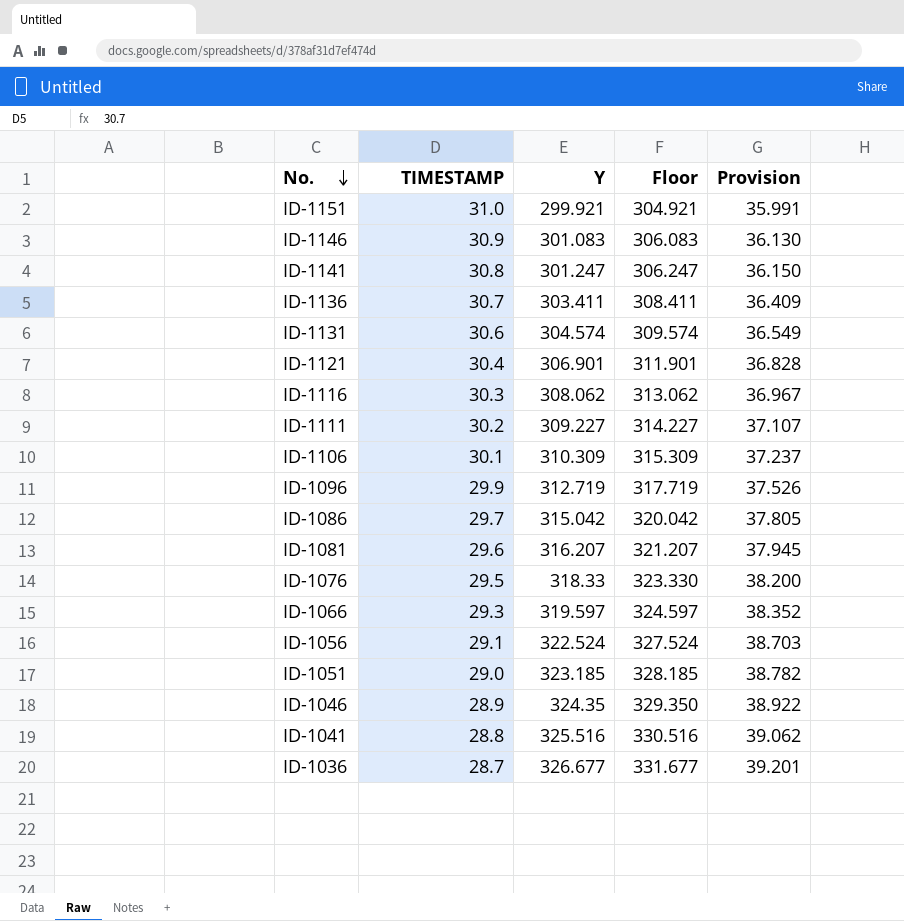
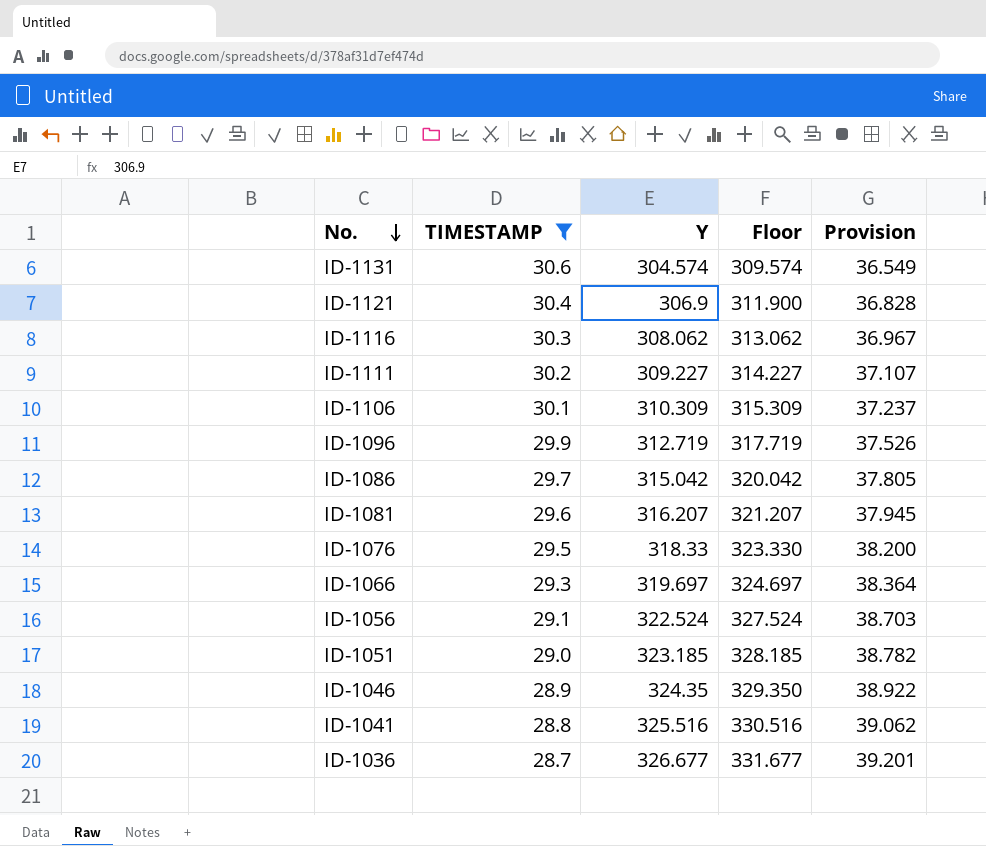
filter: none -> TIMESTAMP <= 30.6
ID-1121 | Y: 306.901 -> 306.9
ID-1121 | Floor: 311.901 -> 311.900
ID-1066 | Y: 319.597 -> 319.697
ID-1066 | Floor: 324.597 -> 324.697
ID-1066 | Provision: 38.352 -> 38.364

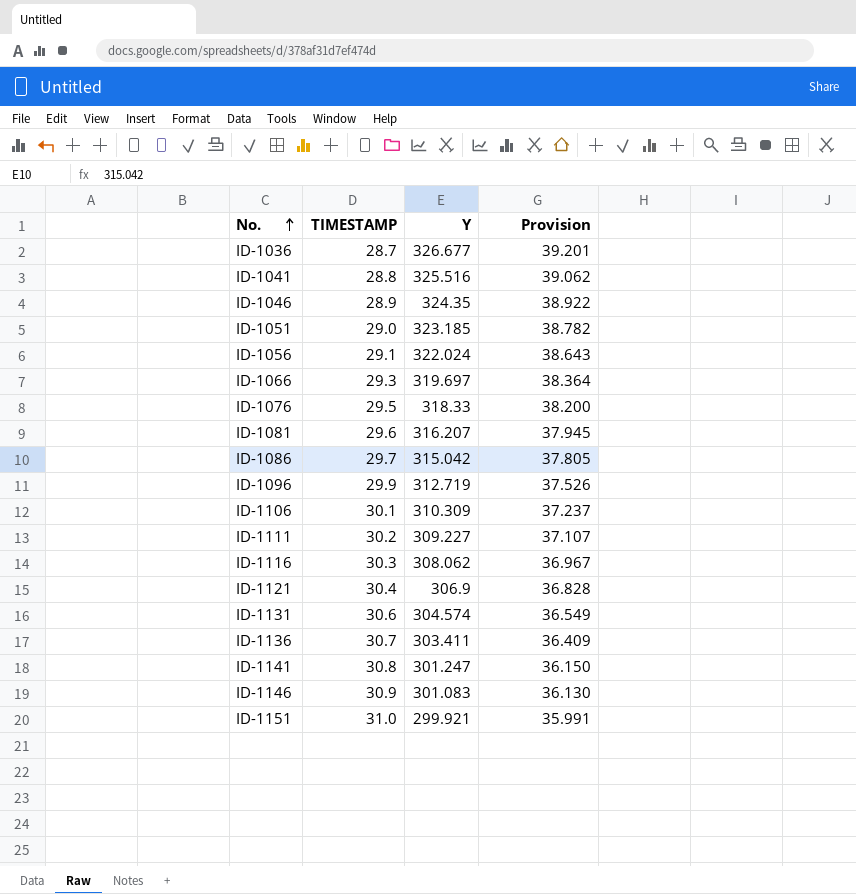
filter: TIMESTAMP <= 30.6 -> none
row order: No. descending -> No. ascending
column Floor | formula: [Y] + 5 -> none
ID-1056 | Y: 322.524 -> 322.024
ID-1056 | Provision: 38.703 -> 38.643

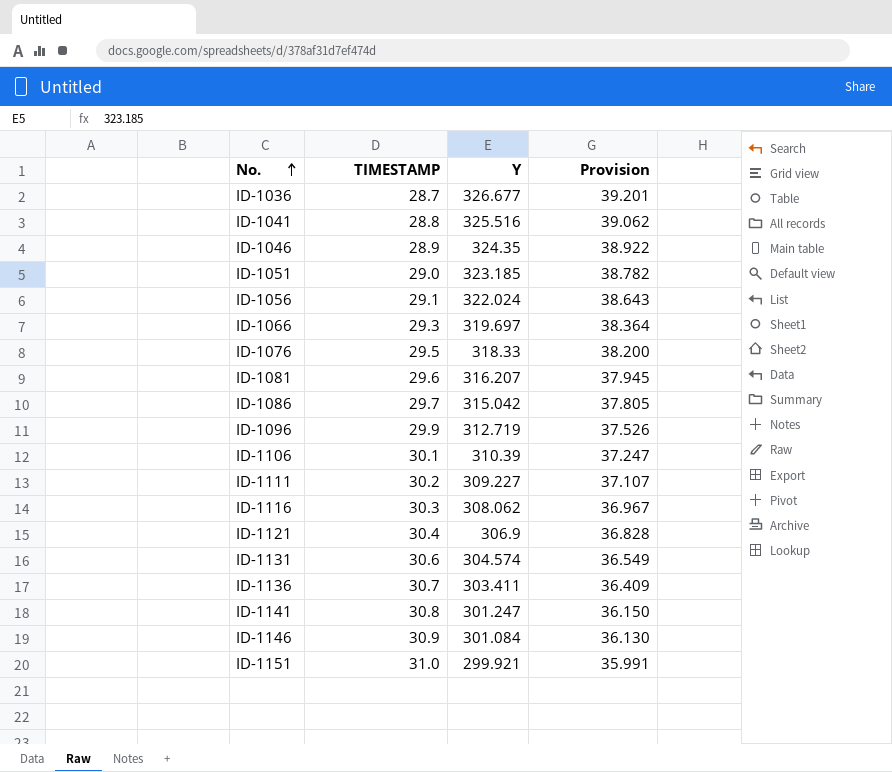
ID-1106 | Y: 310.309 -> 310.39
ID-1106 | Provision: 37.237 -> 37.247
ID-1146 | Y: 301.083 -> 301.084

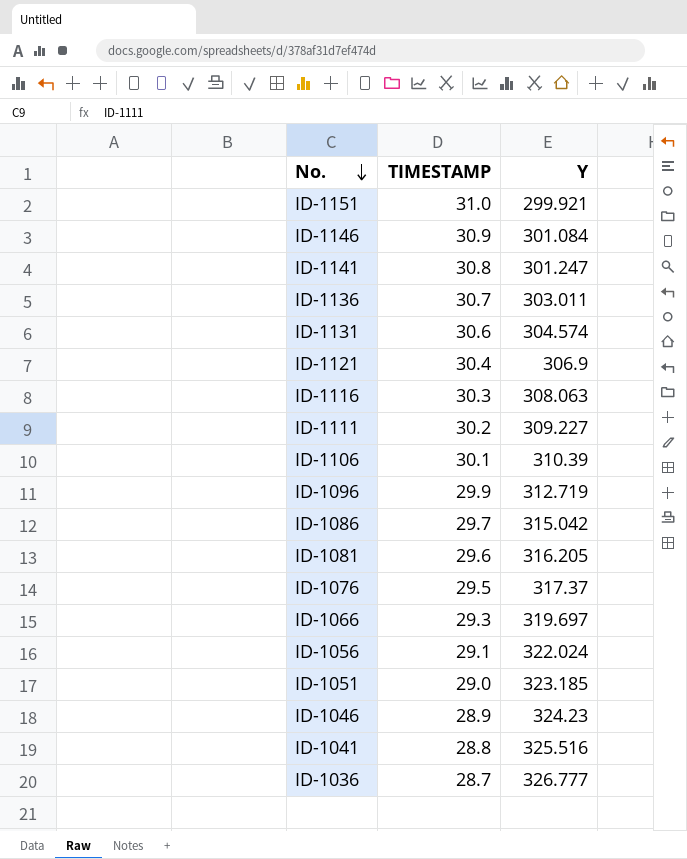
row order: No. ascending -> No. descending
column Provision | formula: [Y] * 0.12 -> none
ID-1136 | Y: 303.411 -> 303.011
ID-1116 | Y: 308.062 -> 308.063
ID-1081 | Y: 316.207 -> 316.205
ID-1076 | Y: 318.33 -> 317.37
ID-1046 | Y: 324.35 -> 324.23
ID-1036 | Y: 326.677 -> 326.777

